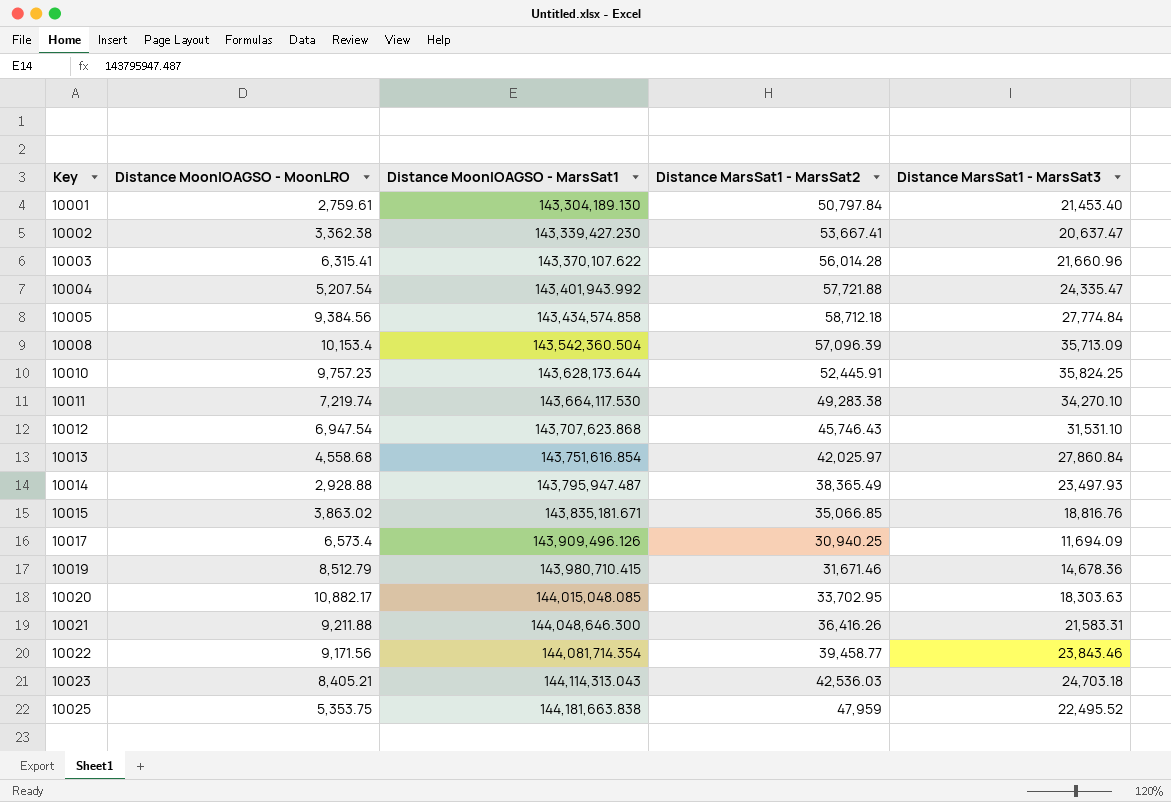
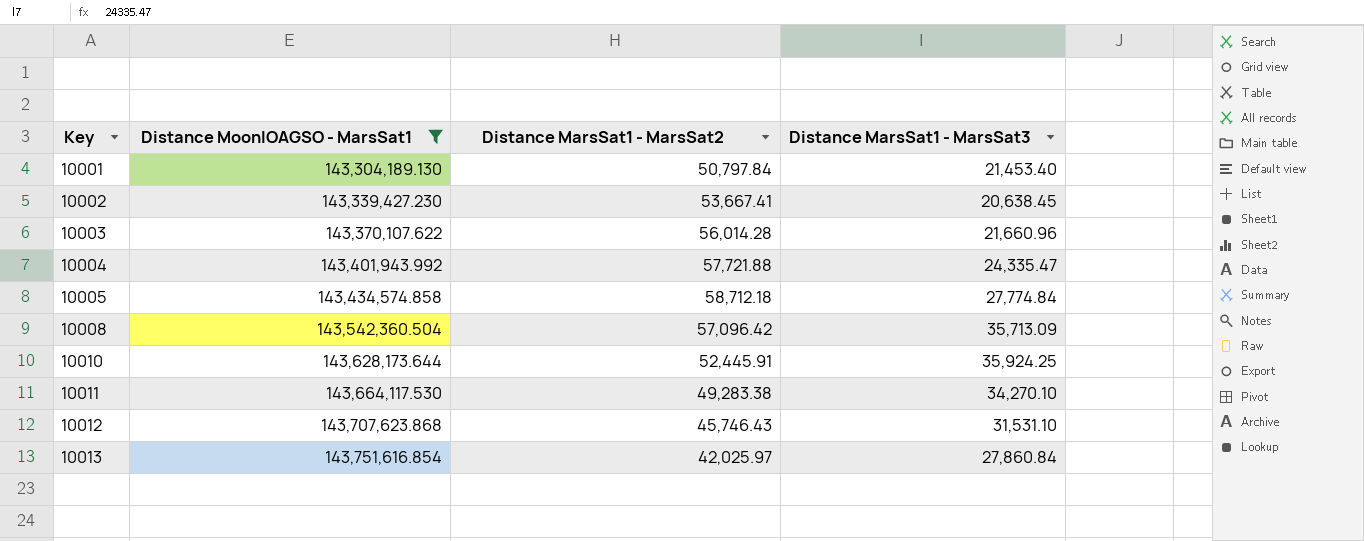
filter: none -> Distance MoonIOAGSO - MarsSat1 <= 143,751,616.854
column Distance MoonIOAGSO - MoonLRO | position: 2 -> none
10002 | Distance MarsSat1 - MarsSat3: 20,637.47 -> 20,638.45
10008 | Distance MarsSat1 - MarsSat2: 57,096.39 -> 57,096.42
10010 | Distance MarsSat1 - MarsSat3: 35,824.25 -> 35,924.25

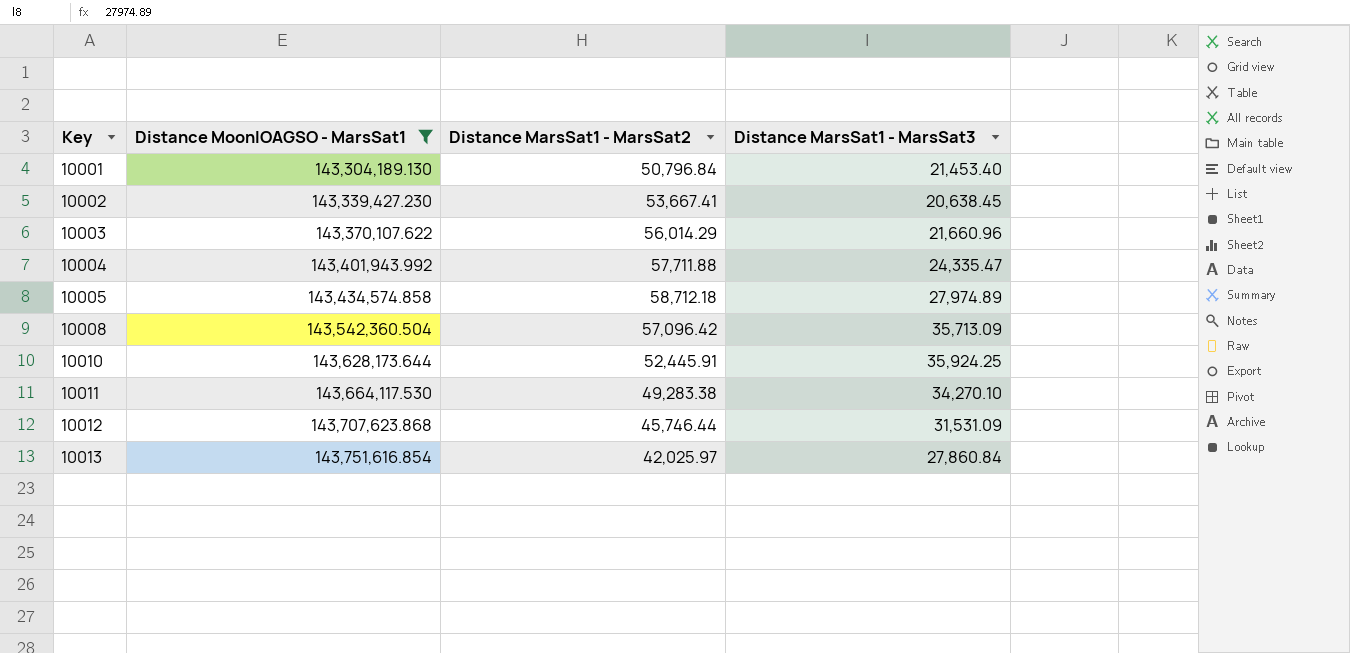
10001 | Distance MarsSat1 - MarsSat2: 50,797.84 -> 50,796.84
10003 | Distance MarsSat1 - MarsSat2: 56,014.28 -> 56,014.29
10004 | Distance MarsSat1 - MarsSat2: 57,721.88 -> 57,711.88
10005 | Distance MarsSat1 - MarsSat3: 27,774.84 -> 27,974.89
10012 | Distance MarsSat1 - MarsSat2: 45,746.43 -> 45,746.44
10012 | Distance MarsSat1 - MarsSat3: 31,531.10 -> 31,531.09

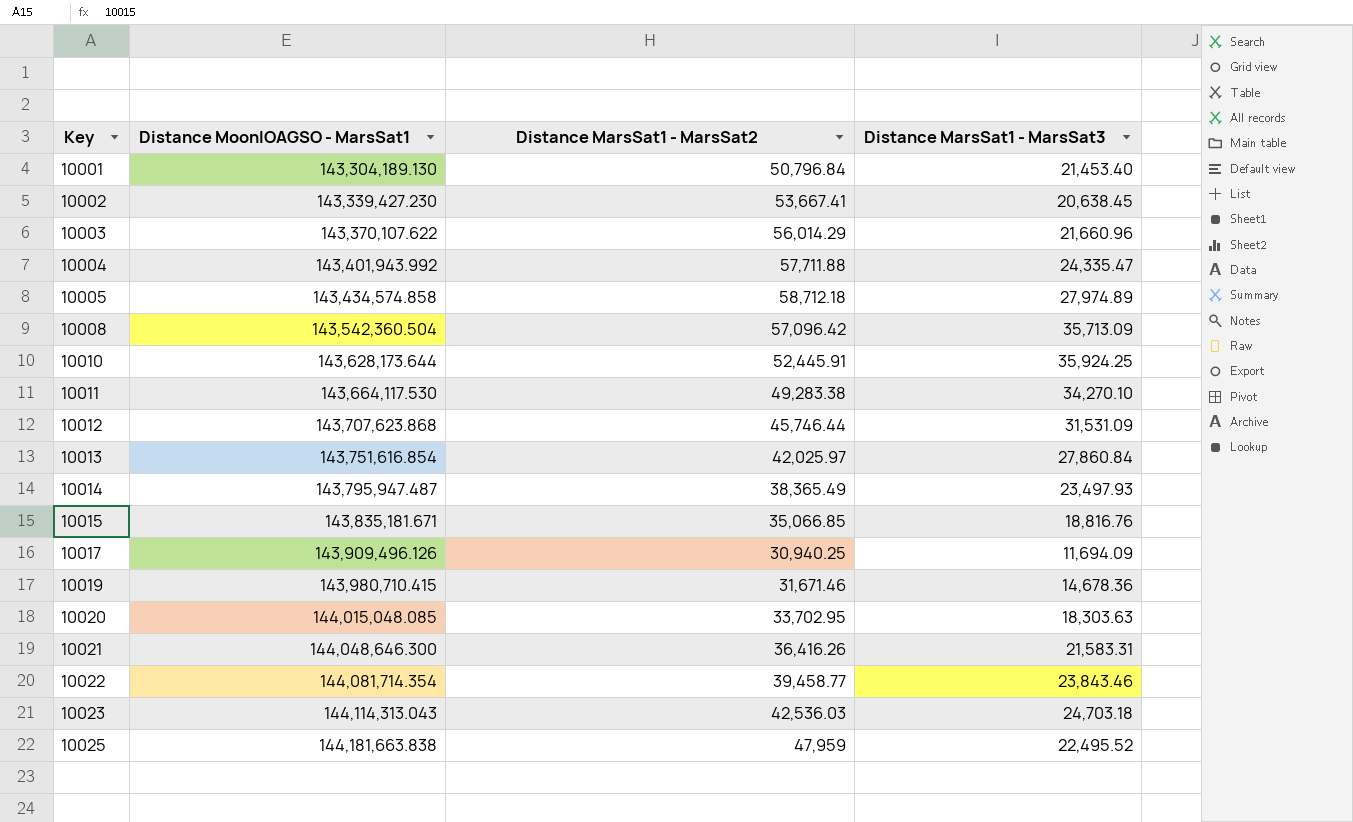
filter: Distance MoonIOAGSO - MarsSat1 <= 143,751,616.854 -> none

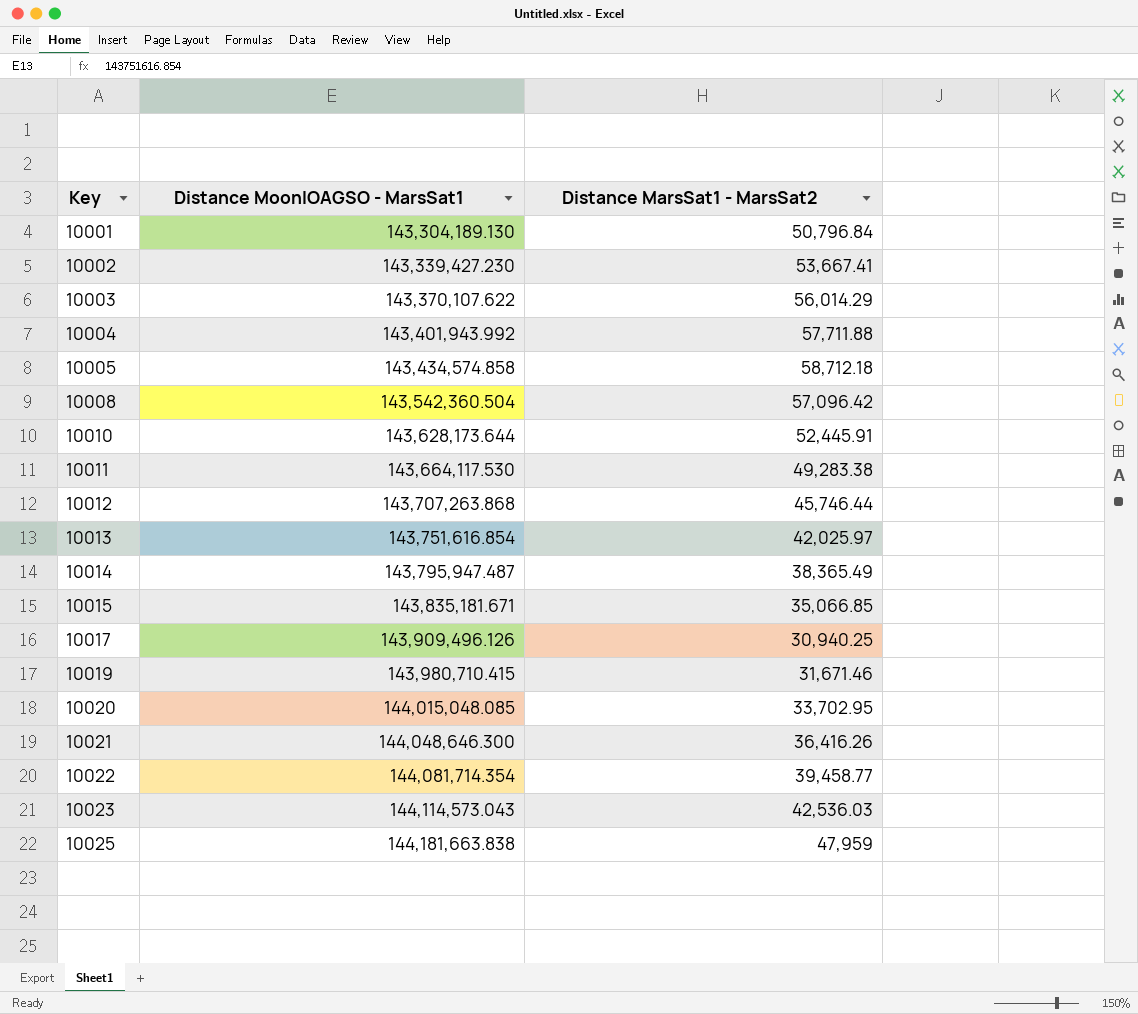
column Distance MarsSat1 - MarsSat3 | position: 4 -> none
10012 | Distance MoonIOAGSO - MarsSat1: 143,707,623.868 -> 143,707,263.868
10023 | Distance MoonIOAGSO - MarsSat1: 144,114,313.043 -> 144,114,573.043

